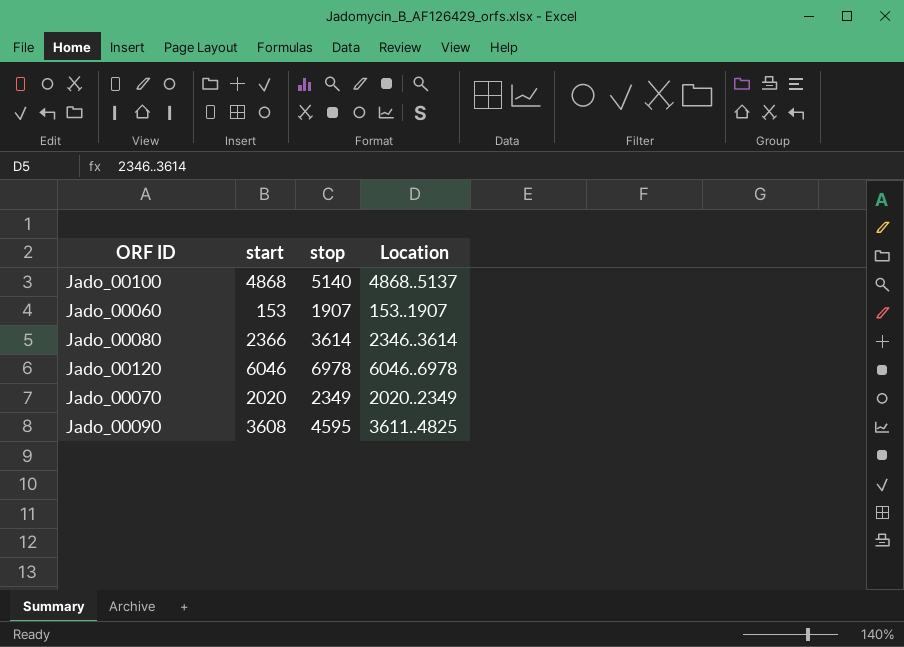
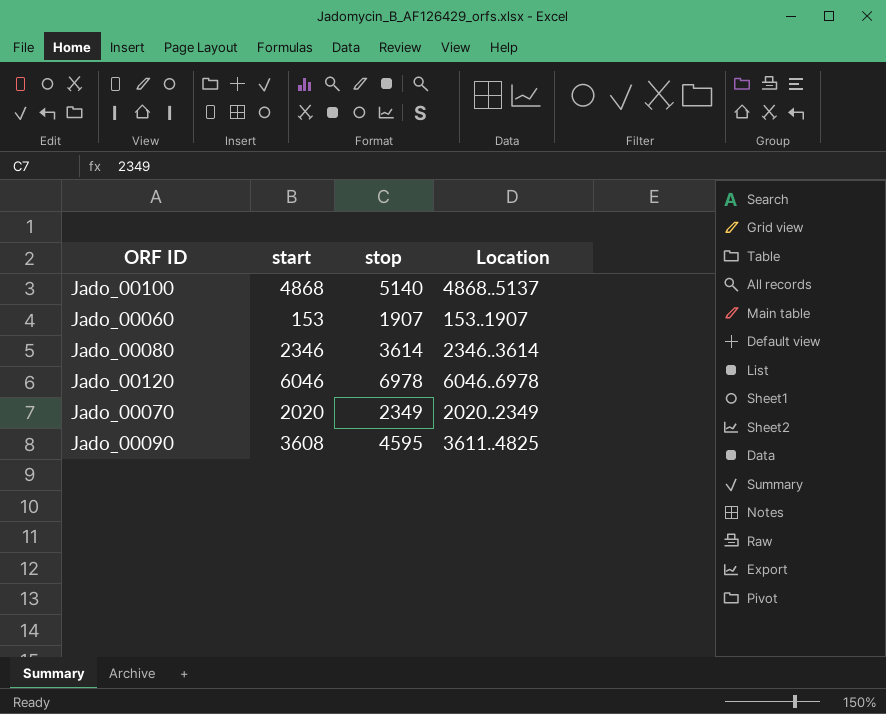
Jado_00080 | start: 2366 -> 2346

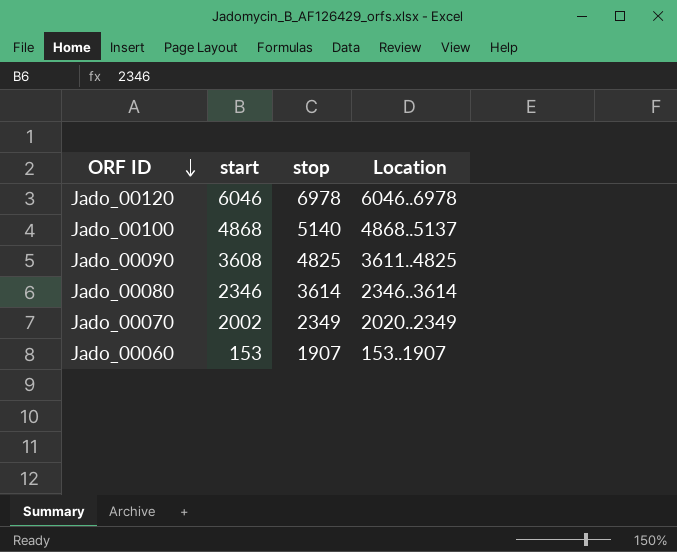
row order: none -> ORF ID descending
Jado_00090 | stop: 4595 -> 4825
Jado_00070 | start: 2020 -> 2002

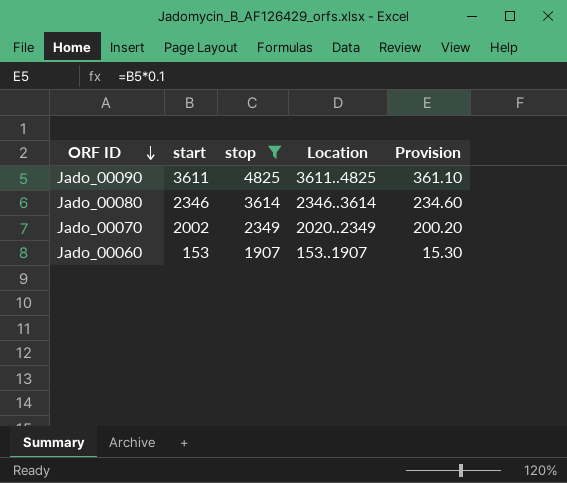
filter: none -> stop <= 4825
column Provision | formula: none -> [start] * 0.1
Jado_00090 | start: 3608 -> 3611

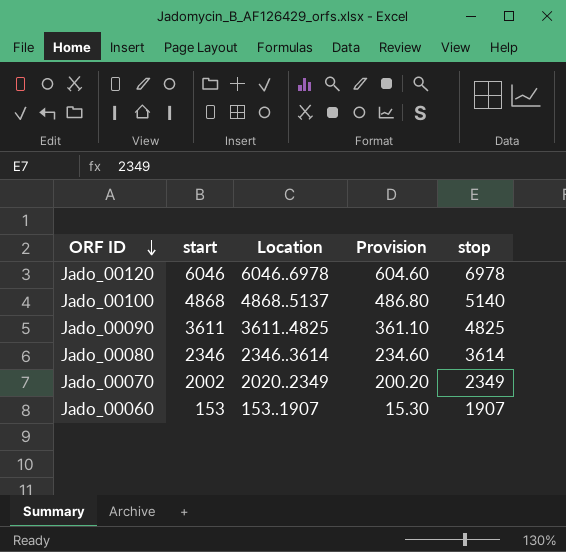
filter: stop <= 4825 -> none
column stop | position: 3 -> 5

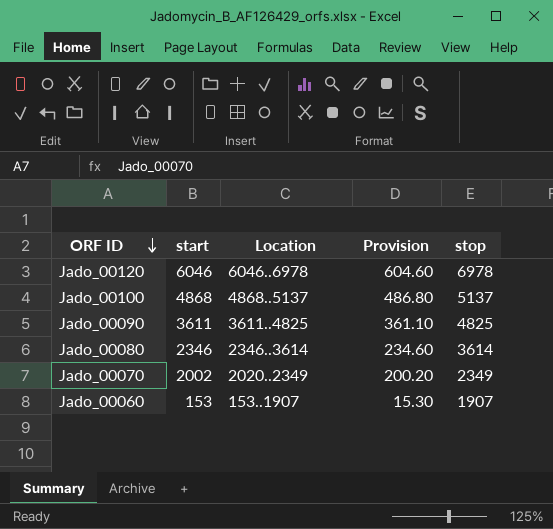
Jado_00100 | stop: 5140 -> 5137

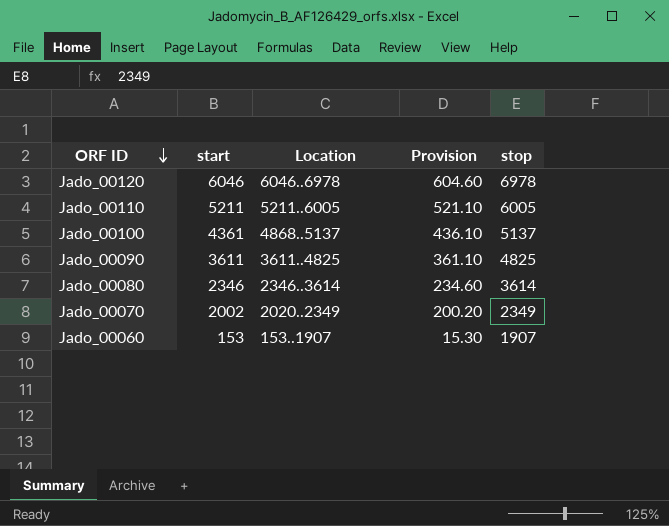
row Jado_00110: none -> 5211 | 5211..6005 | 521.10 | 6005
Jado_00100 | start: 4868 -> 4361
Jado_00100 | Provision: 486.80 -> 436.10

